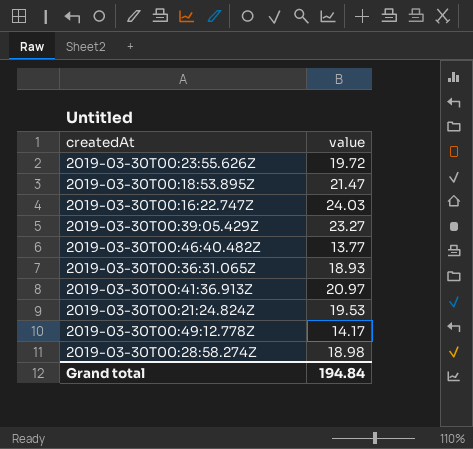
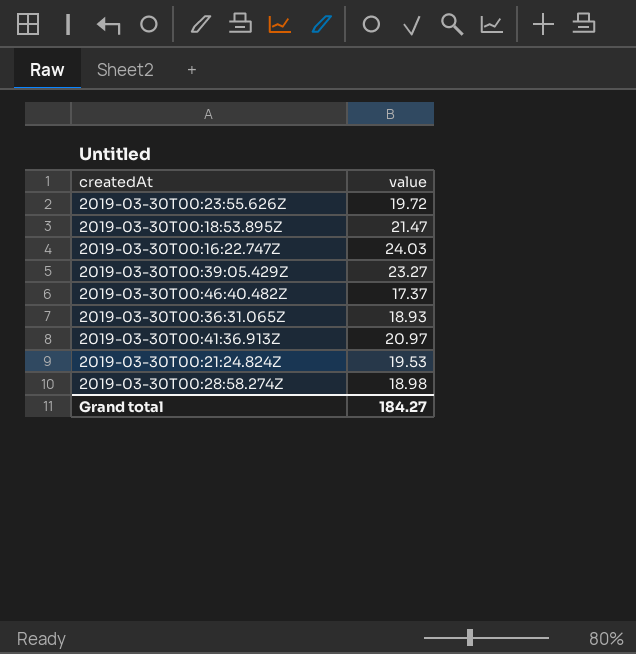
row 2019-03-30T00:49:12.778Z: 14.17 -> none
2019-03-30T00:46:40.482Z | value: 13.77 -> 17.37
Grand total | value: 194.84 -> 184.27

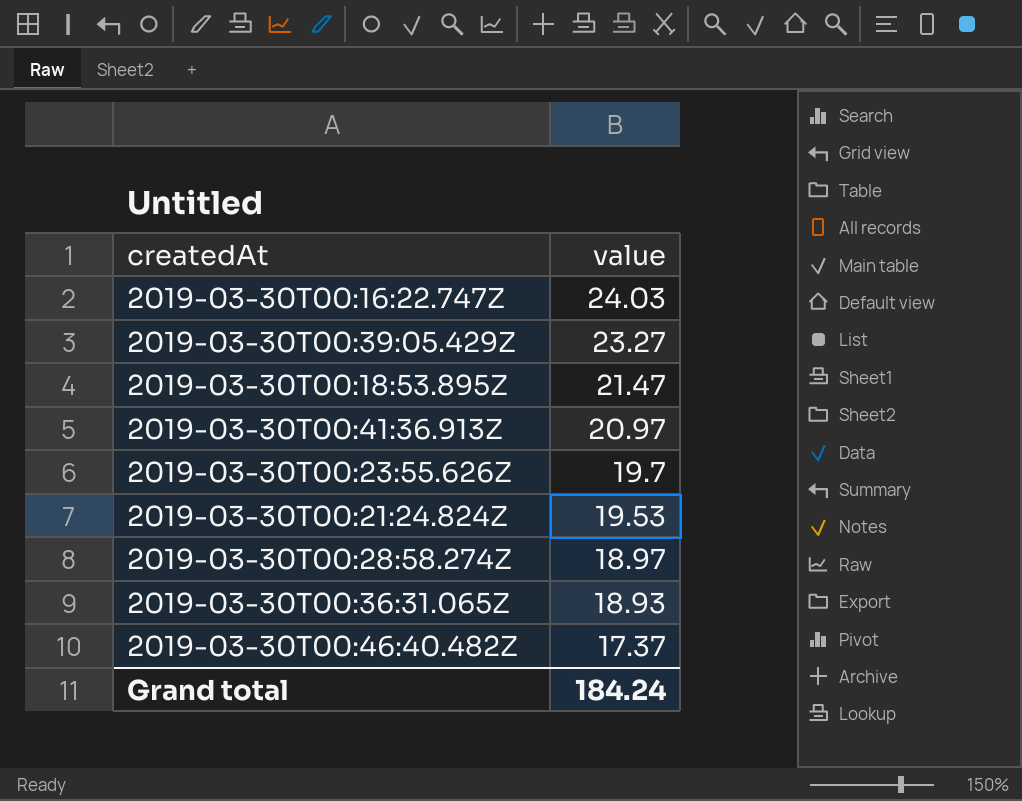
row order: none -> value descending
2019-03-30T00:23:55.626Z | value: 19.72 -> 19.7
2019-03-30T00:28:58.274Z | value: 18.98 -> 18.97
Grand total | value: 184.27 -> 184.24

